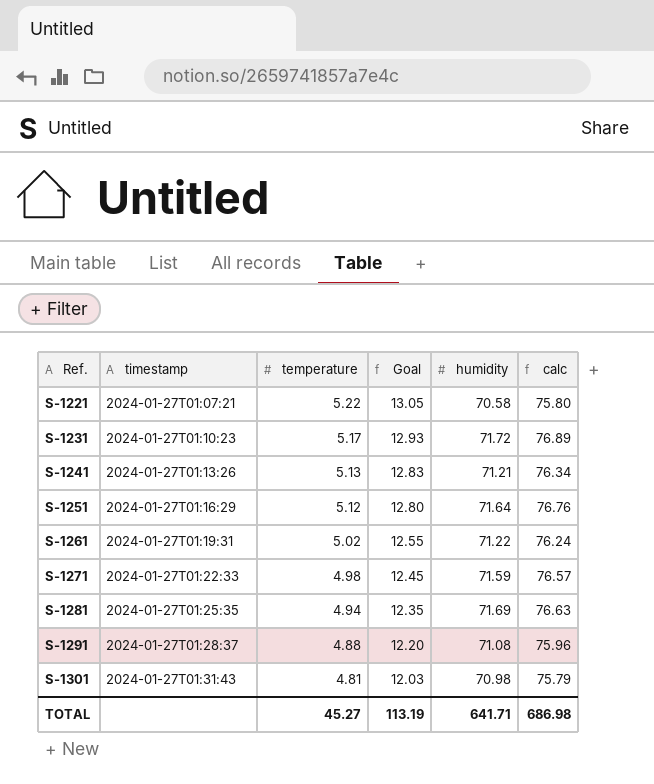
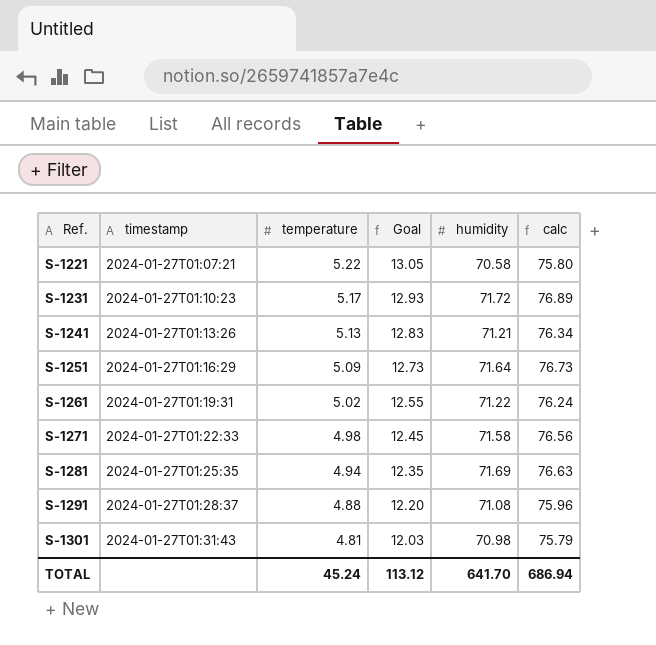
S-1251 | temperature: 5.12 -> 5.09
S-1251 | Goal: 12.80 -> 12.73
S-1251 | calc: 76.76 -> 76.73
S-1271 | humidity: 71.59 -> 71.58
S-1271 | calc: 76.57 -> 76.56
TOTAL | temperature: 45.27 -> 45.24
TOTAL | Goal: 113.19 -> 113.12
TOTAL | humidity: 641.71 -> 641.70
TOTAL | calc: 686.98 -> 686.94

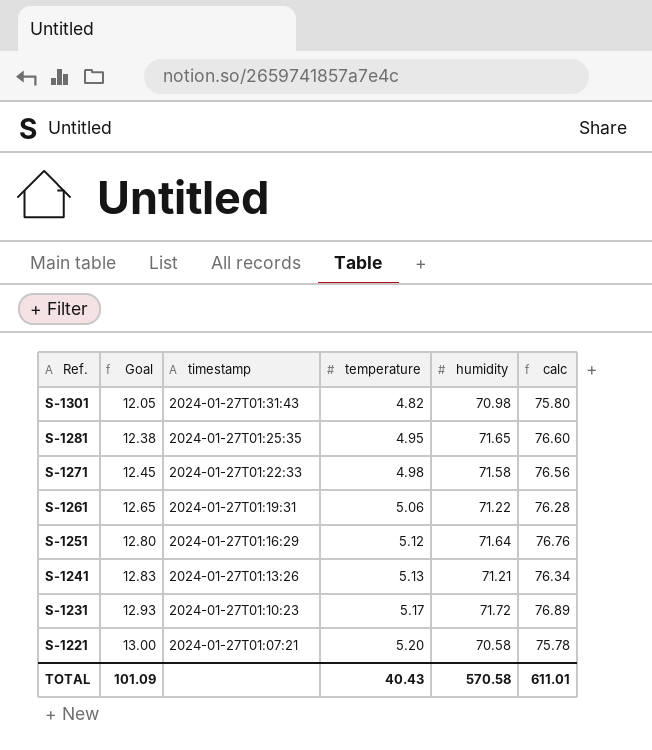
row order: Ref. ascending -> Ref. descending
column Goal | position: 4 -> 2
row S-1291: 2024-01-27T01:28:37 | 4.88 | 12.20 | 71.08 | 75.96 -> none
S-1301 | Goal: 12.03 -> 12.05
S-1301 | temperature: 4.81 -> 4.82
S-1301 | calc: 75.79 -> 75.80
S-1281 | Goal: 12.35 -> 12.38
S-1281 | temperature: 4.94 -> 4.95
S-1281 | humidity: 71.69 -> 71.65
S-1281 | calc: 76.63 -> 76.60
S-1261 | Goal: 12.55 -> 12.65
S-1261 | temperature: 5.02 -> 5.06
S-1261 | calc: 76.24 -> 76.28
S-1251 | Goal: 12.73 -> 12.80
S-1251 | temperature: 5.09 -> 5.12
S-1251 | calc: 76.73 -> 76.76
S-1221 | Goal: 13.05 -> 13.00
S-1221 | temperature: 5.22 -> 5.20
S-1221 | calc: 75.80 -> 75.78
TOTAL | Goal: 113.12 -> 101.09
TOTAL | temperature: 45.24 -> 40.43
TOTAL | humidity: 641.70 -> 570.58
TOTAL | calc: 686.94 -> 611.01

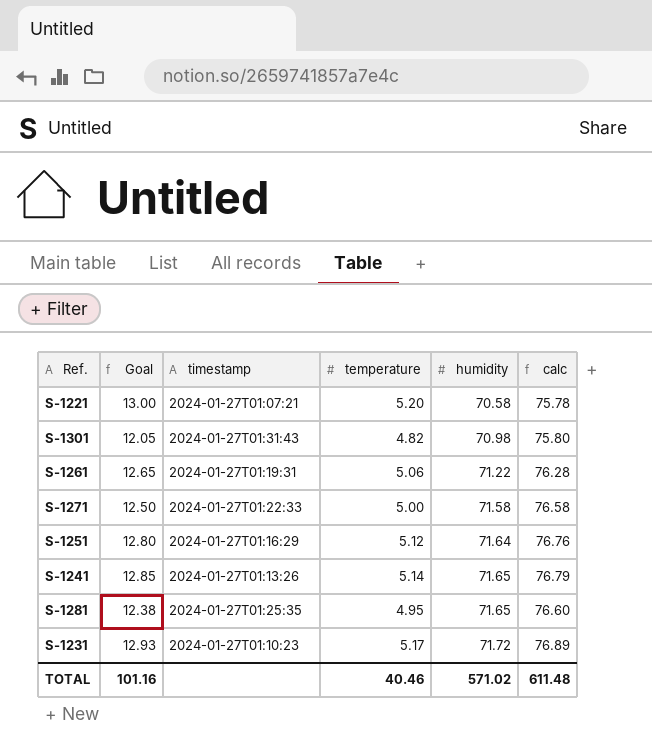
row order: Ref. descending -> humidity ascending
S-1271 | Goal: 12.45 -> 12.50
S-1271 | temperature: 4.98 -> 5.00
S-1271 | calc: 76.56 -> 76.58
S-1241 | Goal: 12.83 -> 12.85
S-1241 | temperature: 5.13 -> 5.14
S-1241 | humidity: 71.21 -> 71.65
S-1241 | calc: 76.34 -> 76.79
TOTAL | Goal: 101.09 -> 101.16
TOTAL | temperature: 40.43 -> 40.46
TOTAL | humidity: 570.58 -> 571.02
TOTAL | calc: 611.01 -> 611.48

